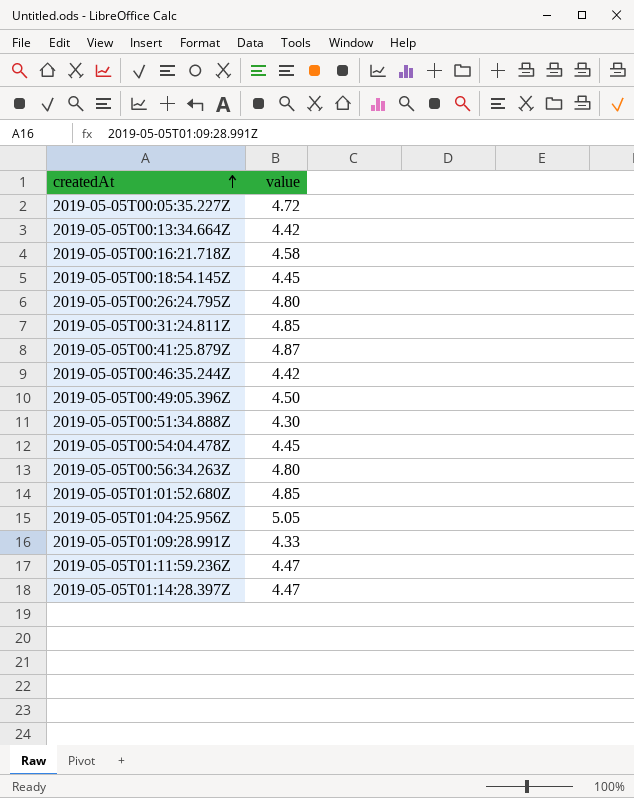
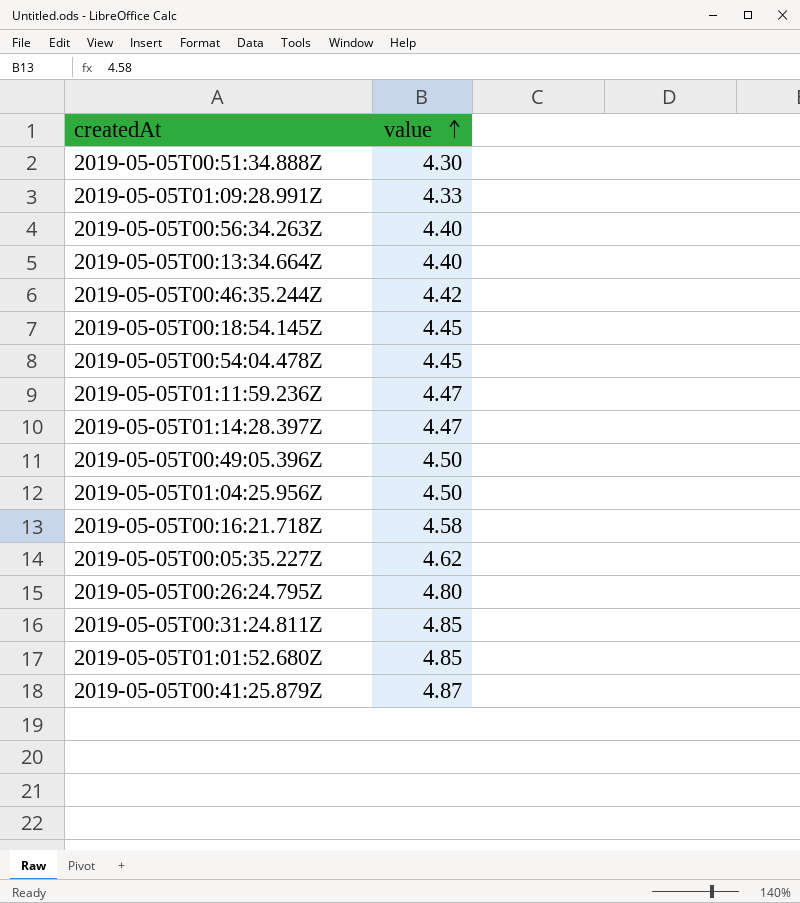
row order: createdAt ascending -> value ascending
2019-05-05T00:56:34.263Z | value: 4.80 -> 4.40
2019-05-05T00:13:34.664Z | value: 4.42 -> 4.40
2019-05-05T01:04:25.956Z | value: 5.05 -> 4.50
2019-05-05T00:05:35.227Z | value: 4.72 -> 4.62

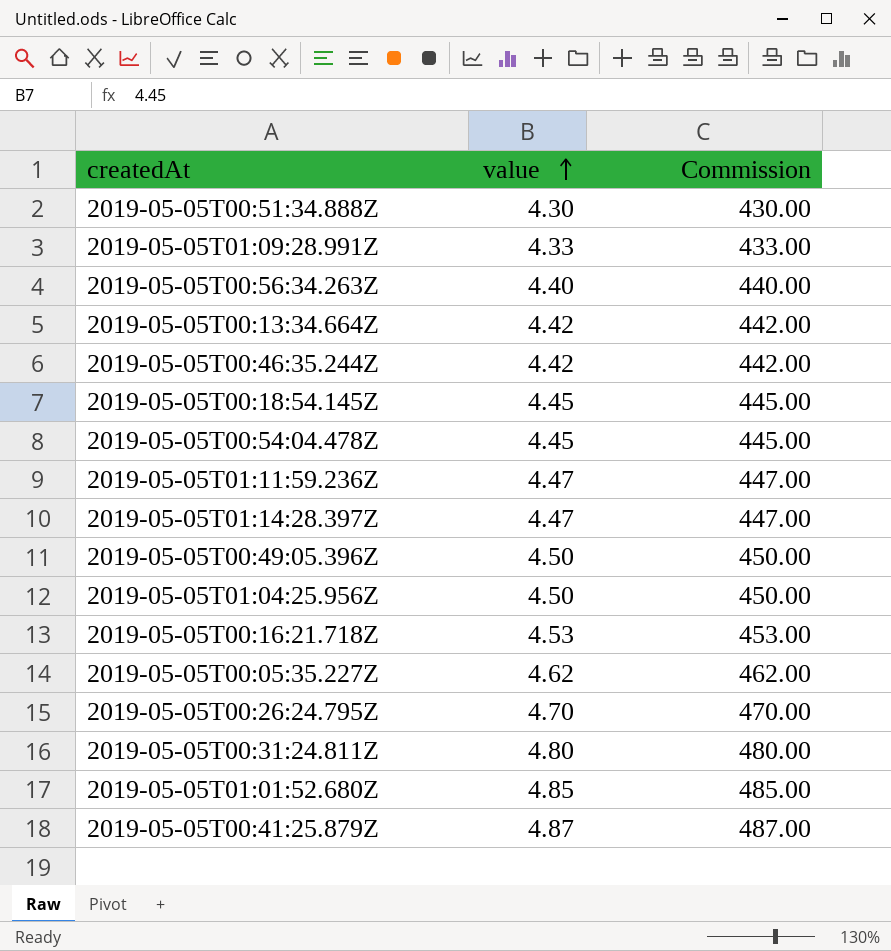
column Commission | formula: none -> [value] * 100
2019-05-05T00:13:34.664Z | value: 4.40 -> 4.42
2019-05-05T00:16:21.718Z | value: 4.58 -> 4.53
2019-05-05T00:26:24.795Z | value: 4.80 -> 4.70
2019-05-05T00:31:24.811Z | value: 4.85 -> 4.80

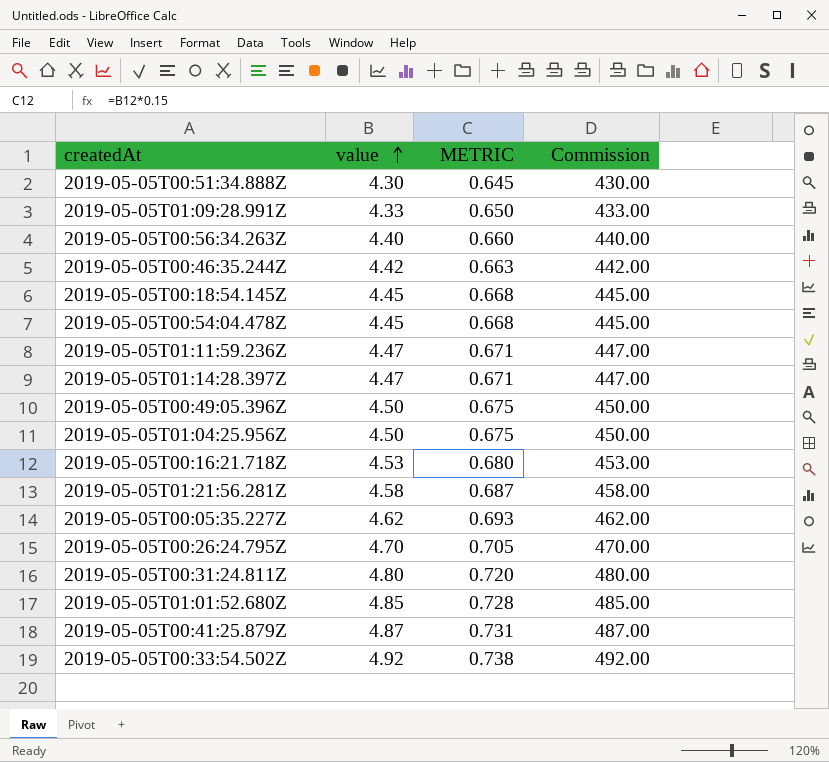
column METRIC | formula: none -> [value] * 0.15
row 2019-05-05T00:13:34.664Z: 4.42 | 442.00 -> none
row 2019-05-05T01:21:56.281Z: none -> 4.58 | 0.687 | 458.00
row 2019-05-05T00:33:54.502Z: none -> 4.92 | 0.738 | 492.00

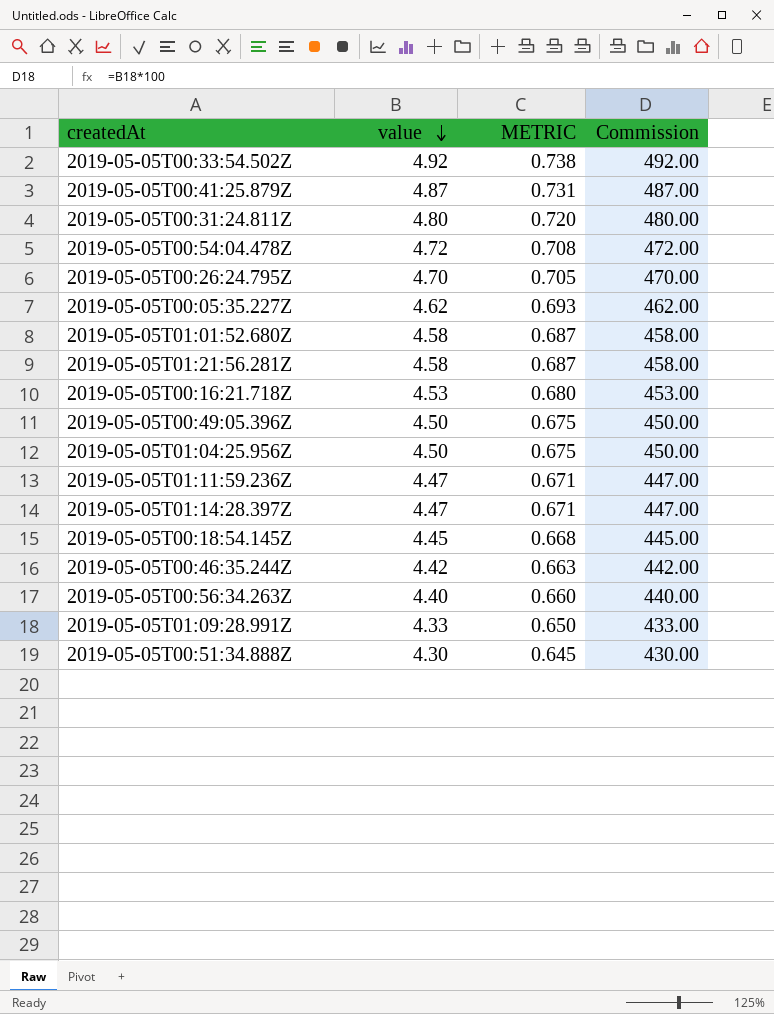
row order: value ascending -> value descending
2019-05-05T00:54:04.478Z | value: 4.45 -> 4.72
2019-05-05T00:54:04.478Z | METRIC: 0.668 -> 0.708
2019-05-05T00:54:04.478Z | Commission: 445.00 -> 472.00
2019-05-05T01:01:52.680Z | value: 4.85 -> 4.58
2019-05-05T01:01:52.680Z | METRIC: 0.728 -> 0.687
2019-05-05T01:01:52.680Z | Commission: 485.00 -> 458.00

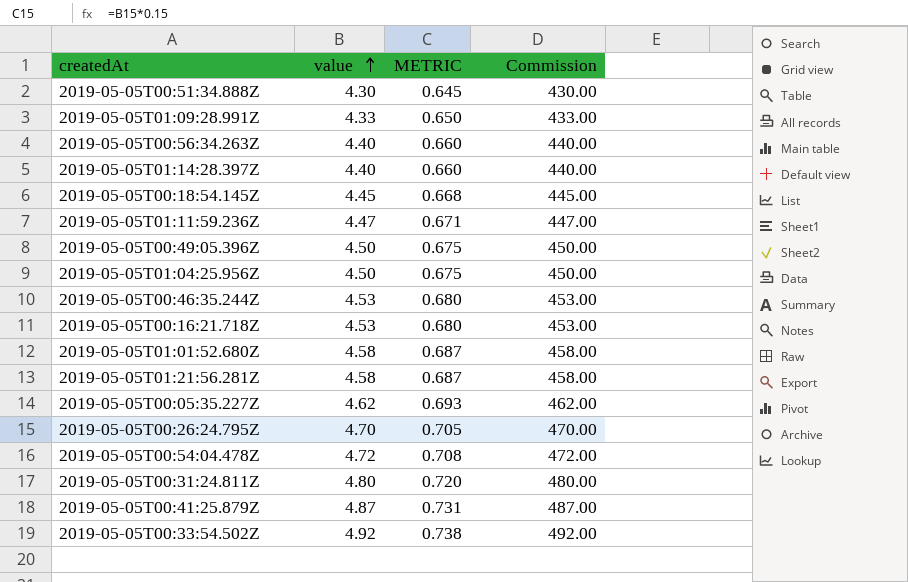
row order: value descending -> value ascending
2019-05-05T01:14:28.397Z | value: 4.47 -> 4.40
2019-05-05T01:14:28.397Z | METRIC: 0.671 -> 0.660
2019-05-05T01:14:28.397Z | Commission: 447.00 -> 440.00
2019-05-05T00:46:35.244Z | value: 4.42 -> 4.53
2019-05-05T00:46:35.244Z | METRIC: 0.663 -> 0.680
2019-05-05T00:46:35.244Z | Commission: 442.00 -> 453.00

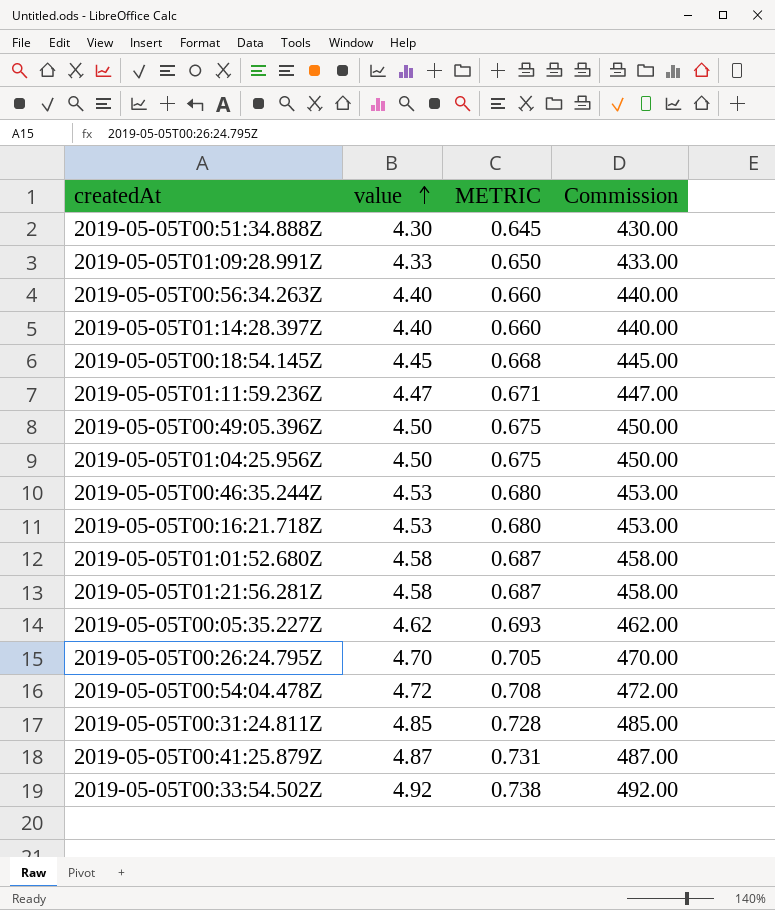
2019-05-05T00:31:24.811Z | value: 4.80 -> 4.85
2019-05-05T00:31:24.811Z | METRIC: 0.720 -> 0.728
2019-05-05T00:31:24.811Z | Commission: 480.00 -> 485.00

